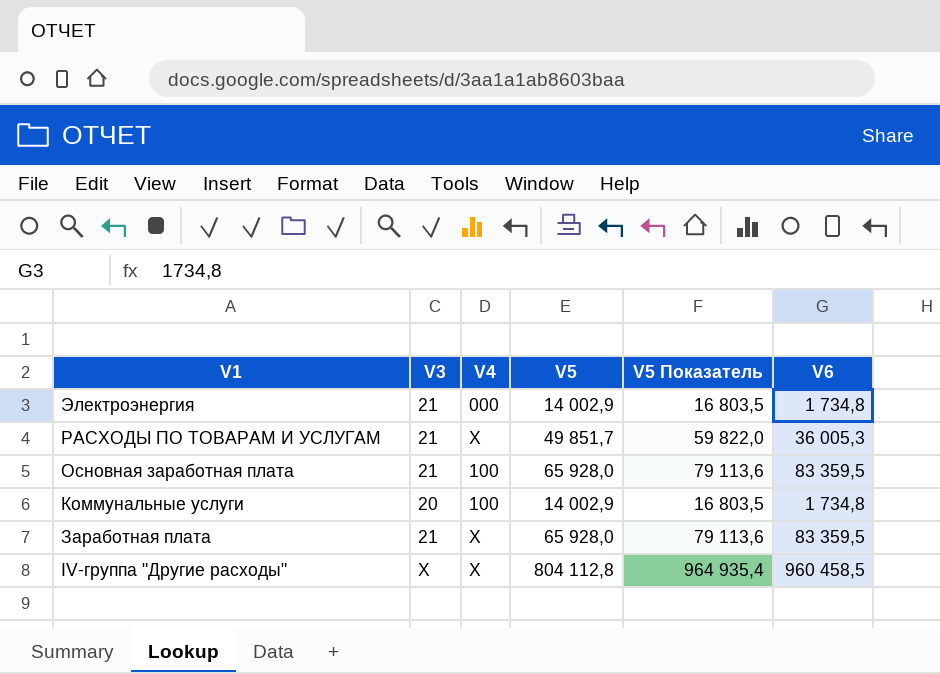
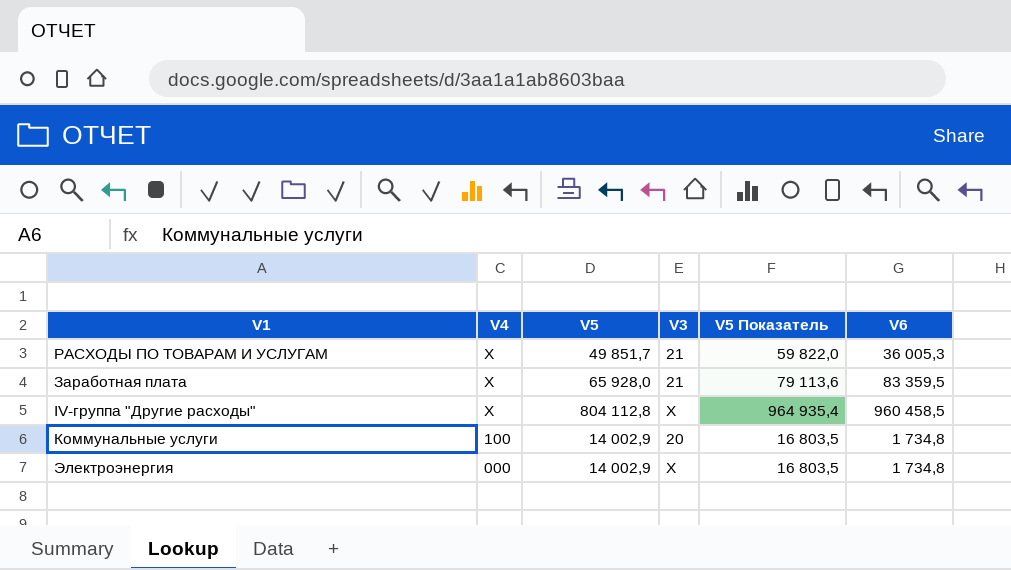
row order: V1 descending -> V4 descending
column V3 | position: 2 -> 4
row Основная заработная плата: 21 | 100 | 65 928,0 | 79 113,6 | 83 359,5 -> none
Электроэнергия | V3: 21 -> X

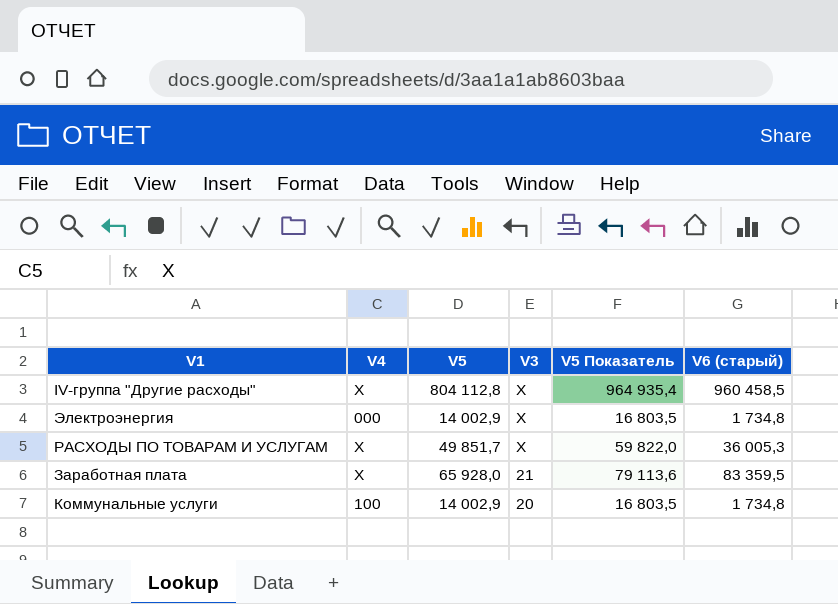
row order: V4 descending -> V3 descending
column name: V6 -> V6 (старый)
РАСХОДЫ ПО ТОВАРАМ И УСЛУГАМ | V3: 21 -> X

